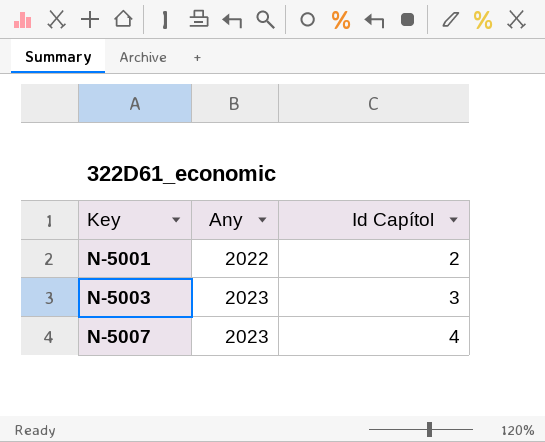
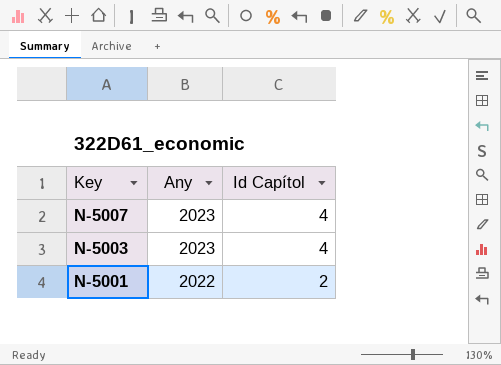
row order: Key ascending -> Key descending
N-5003 | Id Capítol: 3 -> 4

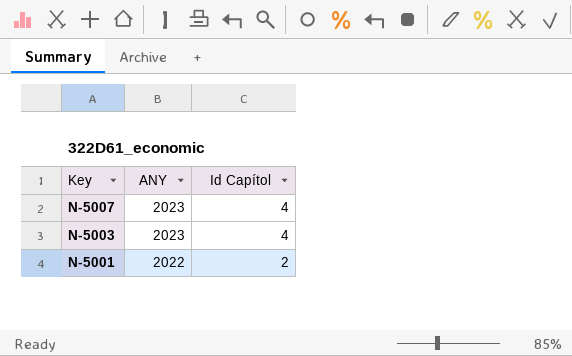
column name: Any -> ANY

